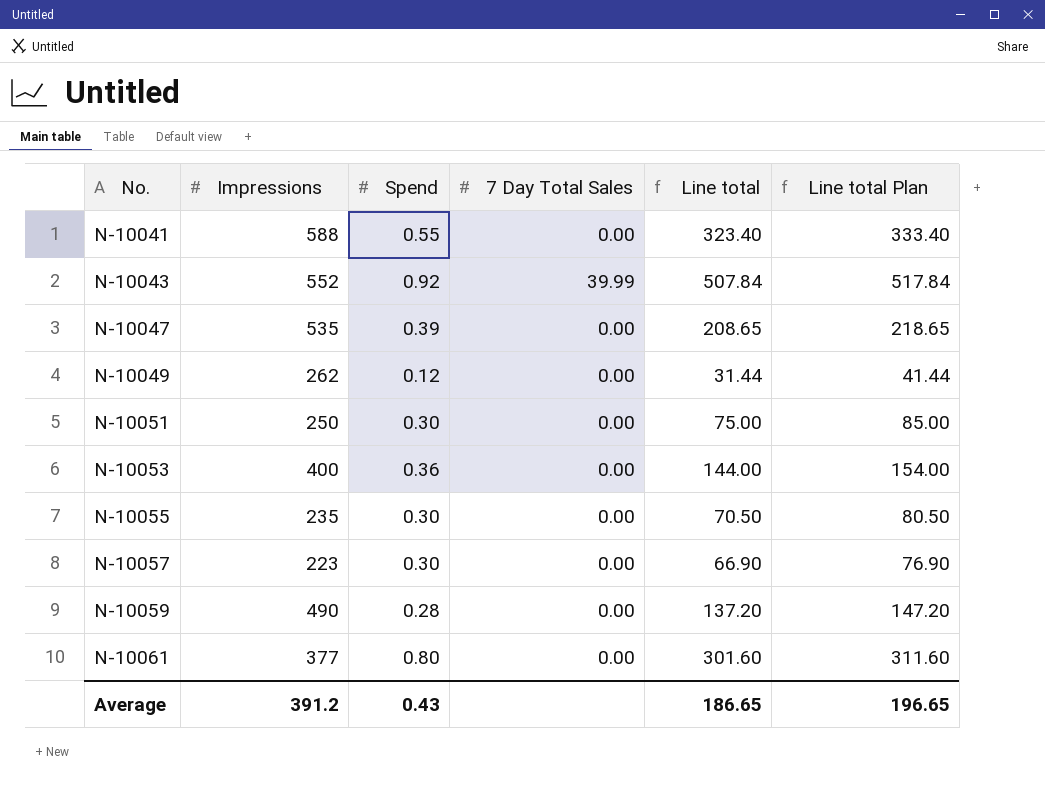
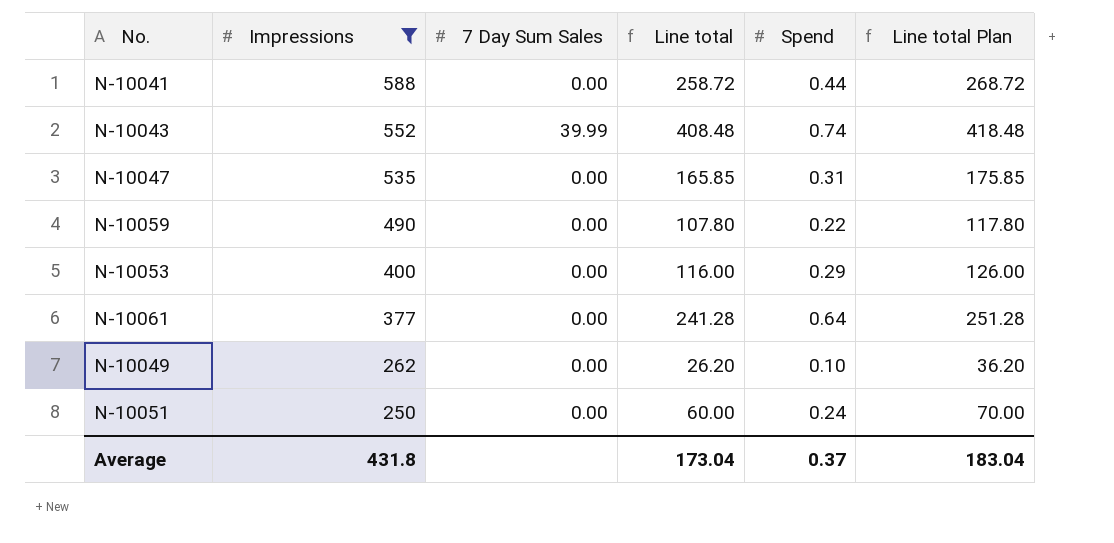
filter: none -> Impressions >= 250
row order: No. ascending -> Impressions descending
column name: 7 Day Total Sales -> 7 Day Sum Sales
column Spend | position: 3 -> 5
N-10041 | Line total: 323.40 -> 258.72
N-10041 | Spend: 0.55 -> 0.44
N-10041 | Line total Plan: 333.40 -> 268.72
N-10043 | Line total: 507.84 -> 408.48
N-10043 | Spend: 0.92 -> 0.74
N-10043 | Line total Plan: 517.84 -> 418.48
N-10047 | Line total: 208.65 -> 165.85
N-10047 | Spend: 0.39 -> 0.31
N-10047 | Line total Plan: 218.65 -> 175.85
N-10059 | Line total: 137.20 -> 107.80
N-10059 | Spend: 0.28 -> 0.22
N-10059 | Line total Plan: 147.20 -> 117.80
N-10053 | Line total: 144.00 -> 116.00
N-10053 | Spend: 0.36 -> 0.29
N-10053 | Line total Plan: 154.00 -> 126.00
N-10061 | Line total: 301.60 -> 241.28
N-10061 | Spend: 0.80 -> 0.64
N-10061 | Line total Plan: 311.60 -> 251.28
N-10049 | Line total: 31.44 -> 26.20
N-10049 | Spend: 0.12 -> 0.10
N-10049 | Line total Plan: 41.44 -> 36.20
N-10051 | Line total: 75.00 -> 60.00
N-10051 | Spend: 0.30 -> 0.24
N-10051 | Line total Plan: 85.00 -> 70.00
Average | Impressions: 391.2 -> 431.8
Average | Line total: 186.65 -> 173.04
Average | Spend: 0.43 -> 0.37
Average | Line total Plan: 196.65 -> 183.04

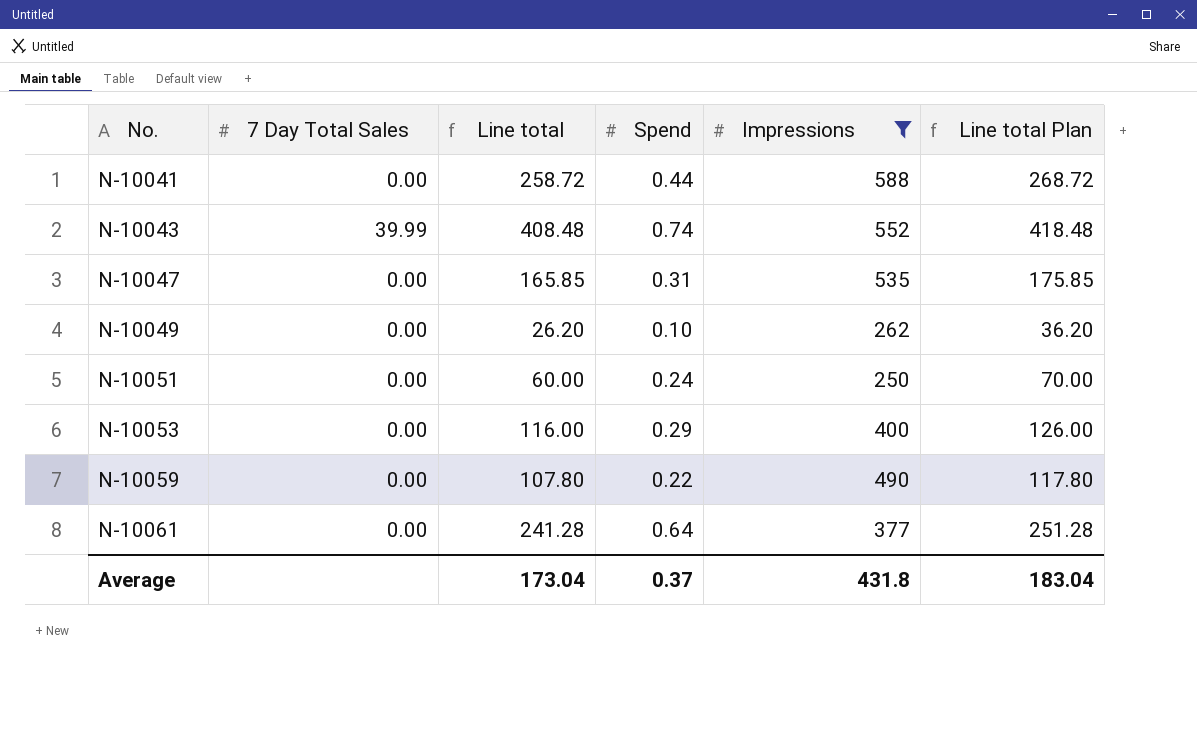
row order: Impressions descending -> No. ascending
column name: 7 Day Sum Sales -> 7 Day Total Sales
column Impressions | position: 2 -> 5

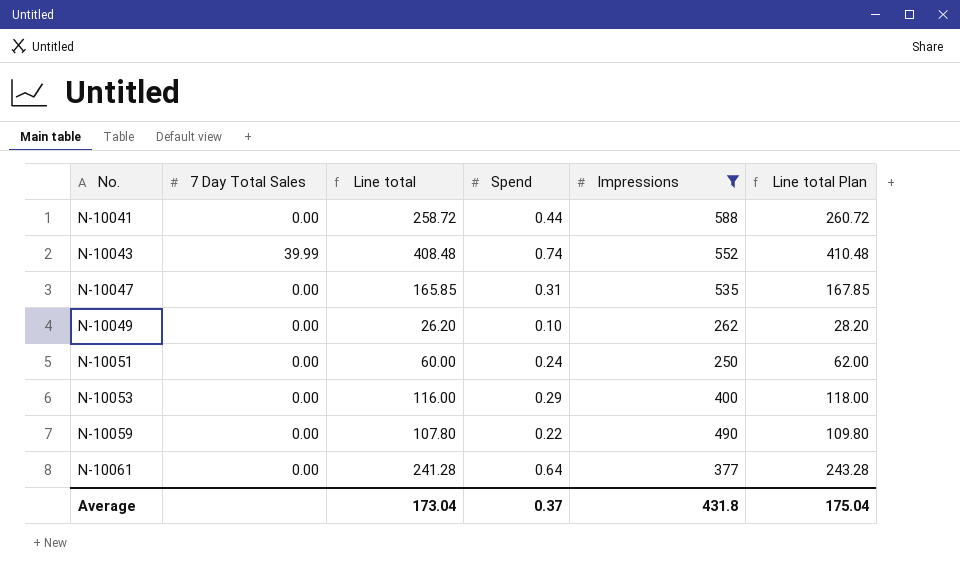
column Line total Plan | formula: [Line total] + 10 -> [Line total] + 2
Average | Line total Plan: 183.04 -> 175.04

